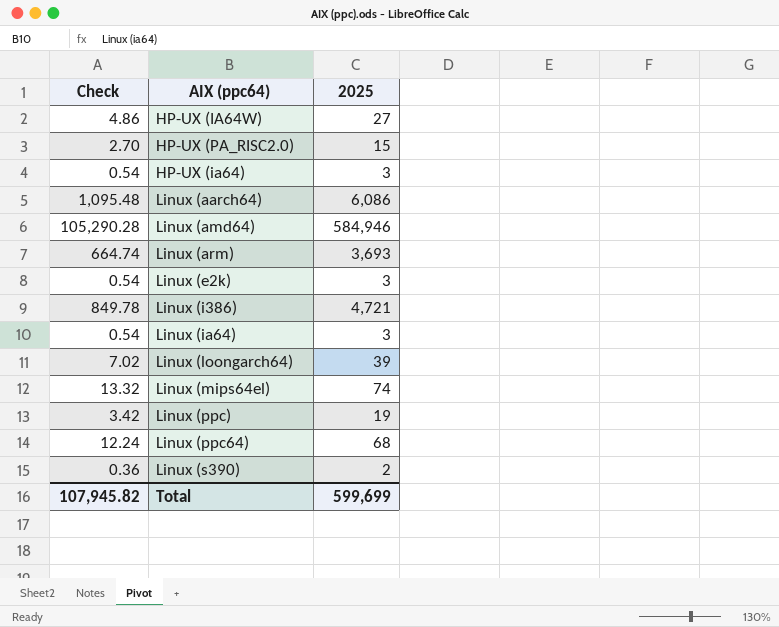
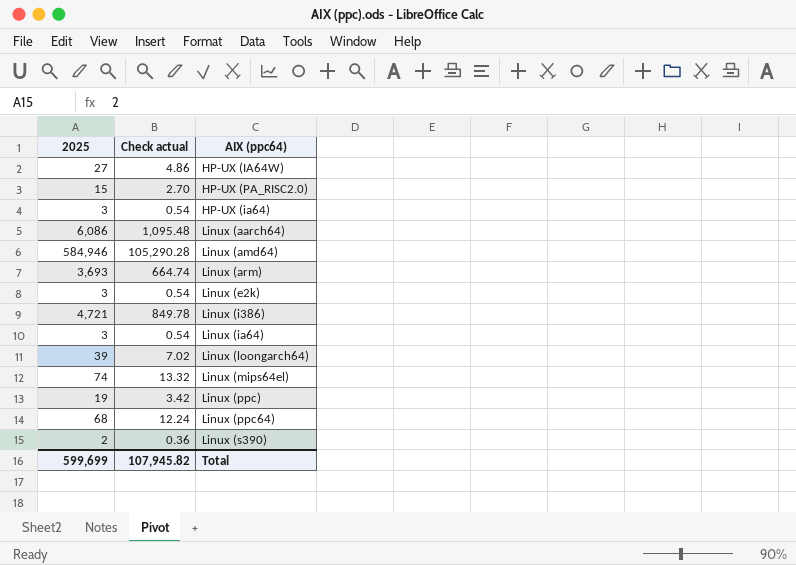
column 2025 | position: 3 -> 1
column name: Check -> Check actual

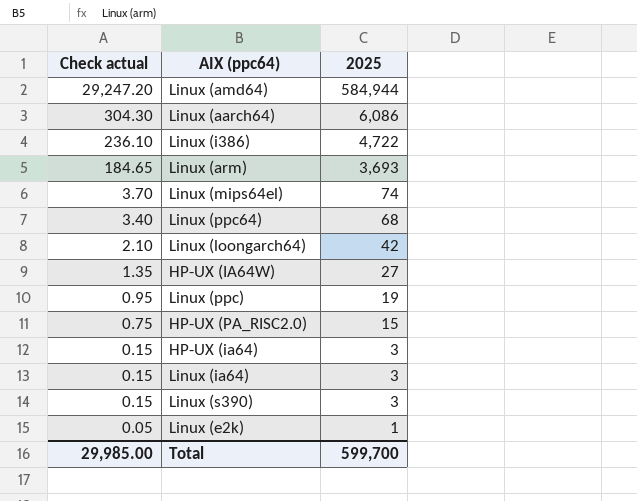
row order: none -> Check actual descending
column Check actual | formula: [2025] * 0.18 -> [2025] * 0.05
column 2025 | position: 1 -> 3
Linux (amd64) | 2025: 584,946 -> 584,944
Linux (i386) | 2025: 4,721 -> 4,722
Linux (loongarch64) | 2025: 39 -> 42
Linux (s390) | 2025: 2 -> 3
Linux (e2k) | 2025: 3 -> 1
Total | Check actual: 107,945.82 -> 29,985.00
Total | 2025: 599,699 -> 599,700

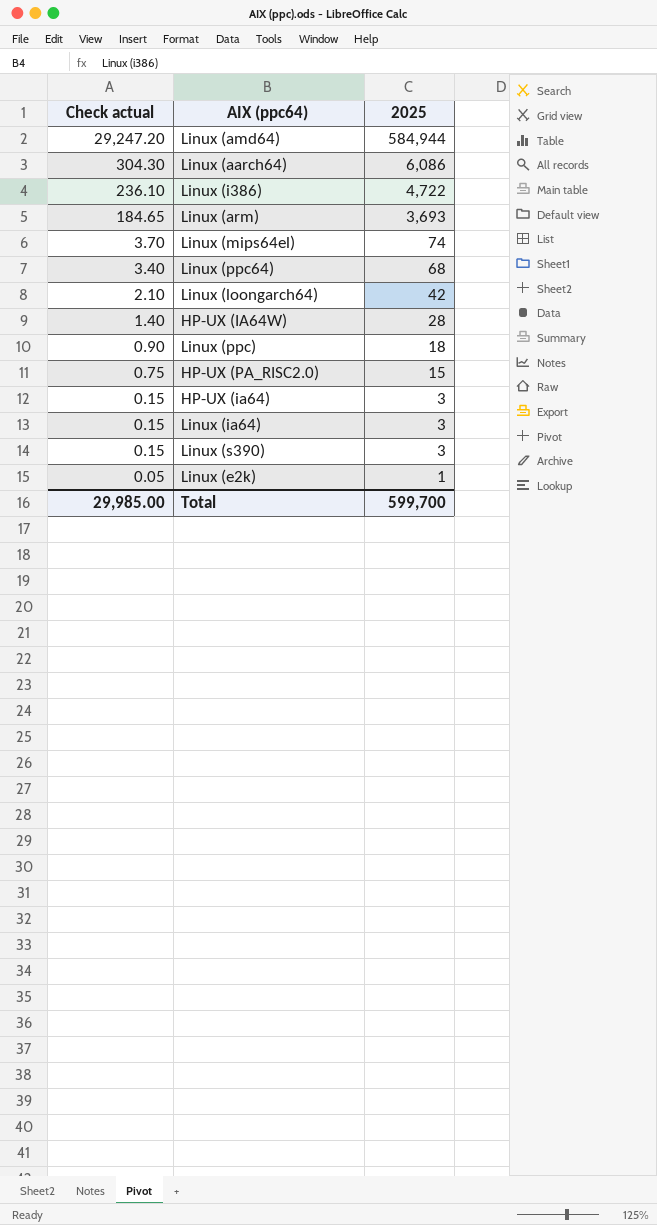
HP-UX (IA64W) | Check actual: 1.35 -> 1.40
HP-UX (IA64W) | 2025: 27 -> 28
Linux (ppc) | Check actual: 0.95 -> 0.90
Linux (ppc) | 2025: 19 -> 18

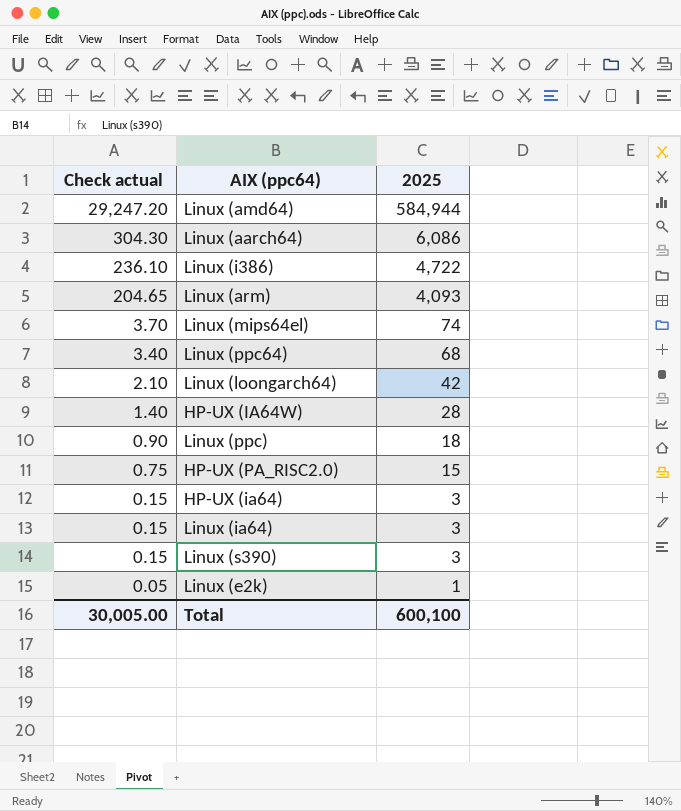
Linux (arm) | Check actual: 184.65 -> 204.65
Linux (arm) | 2025: 3,693 -> 4,093
Total | Check actual: 29,985.00 -> 30,005.00
Total | 2025: 599,700 -> 600,100

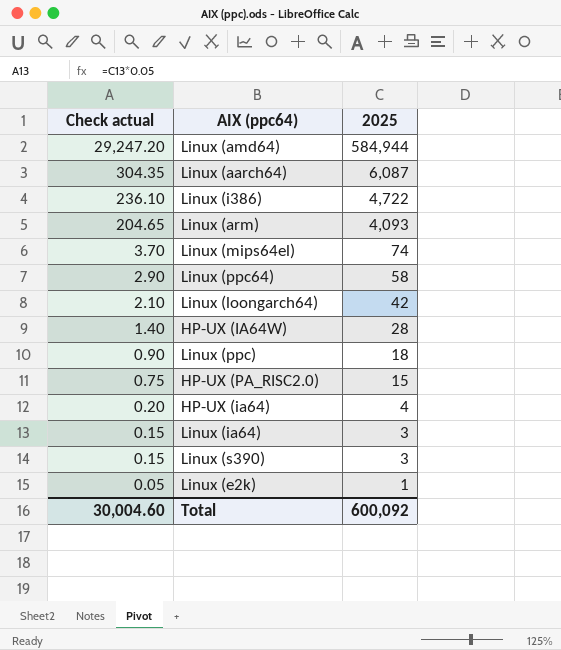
Linux (aarch64) | Check actual: 304.30 -> 304.35
Linux (aarch64) | 2025: 6,086 -> 6,087
Linux (ppc64) | Check actual: 3.40 -> 2.90
Linux (ppc64) | 2025: 68 -> 58
HP-UX (ia64) | Check actual: 0.15 -> 0.20
HP-UX (ia64) | 2025: 3 -> 4
Total | Check actual: 30,005.00 -> 30,004.60
Total | 2025: 600,100 -> 600,092

